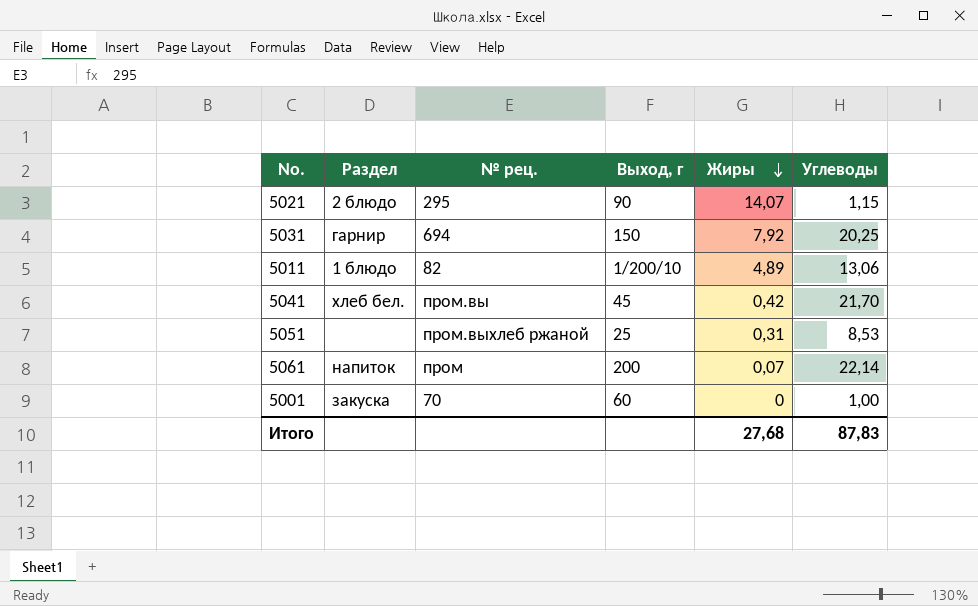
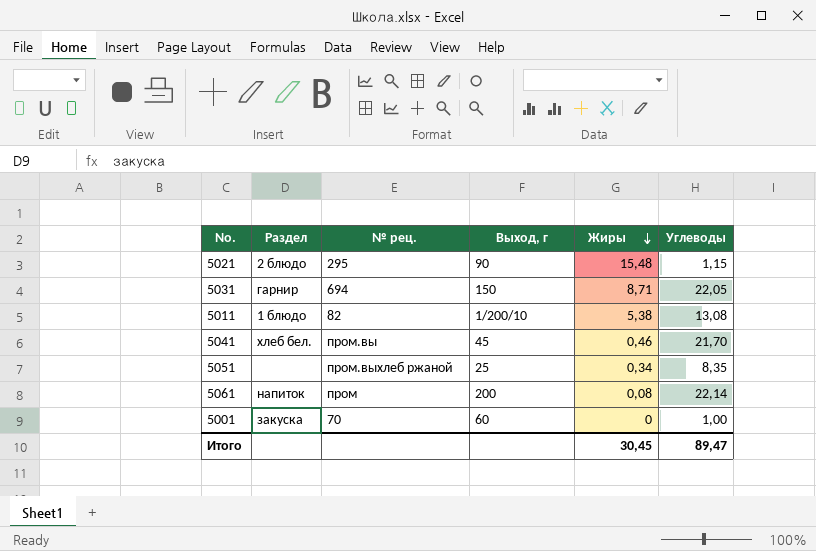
5021 | Жиры: 14,07 -> 15,48
5031 | Жиры: 7,92 -> 8,71
5031 | Углеводы: 20,25 -> 22,05
5011 | Жиры: 4,89 -> 5,38
5011 | Углеводы: 13,06 -> 13,08
5041 | Жиры: 0,42 -> 0,46
5051 | Жиры: 0,31 -> 0,34
5051 | Углеводы: 8,53 -> 8,35
5061 | Жиры: 0,07 -> 0,08
Итого | Жиры: 27,68 -> 30,45
Итого | Углеводы: 87,83 -> 89,47

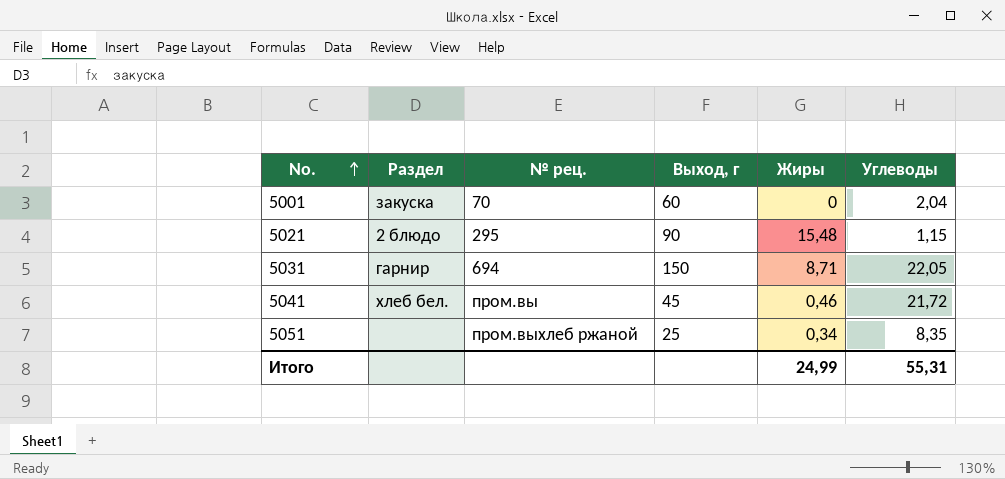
row order: Жиры descending -> No. ascending
row 5011: 1 блюдо | 82 | 1/200/10 | 5,38 | 13,08 -> none
row 5061: напиток | пром | 200 | 0,08 | 22,14 -> none
5001 | Углеводы: 1,00 -> 2,04
5041 | Углеводы: 21,70 -> 21,72
Итого | Жиры: 30,45 -> 24,99
Итого | Углеводы: 89,47 -> 55,31

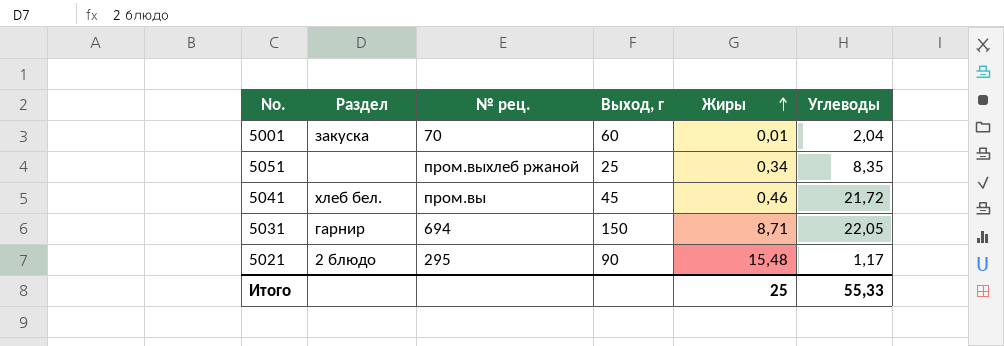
row order: No. ascending -> Жиры ascending
5001 | Жиры: 0 -> 0,01
5021 | Углеводы: 1,15 -> 1,17
Итого | Жиры: 24,99 -> 25
Итого | Углеводы: 55,31 -> 55,33

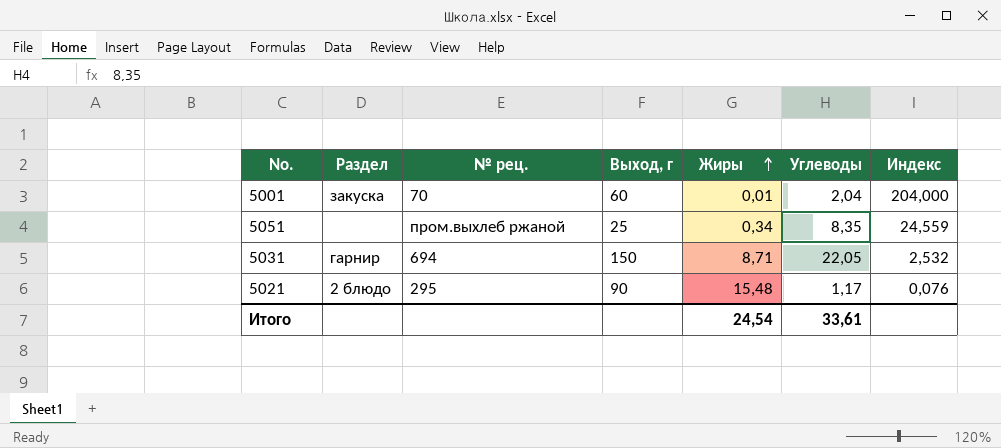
column Индекс | formula: none -> [Углеводы] / [Жиры]
row 5041: хлеб бел. | пром.вы | 45 | 0,46 | 21,72 -> none
Итого | Жиры: 25 -> 24,54
Итого | Углеводы: 55,33 -> 33,61

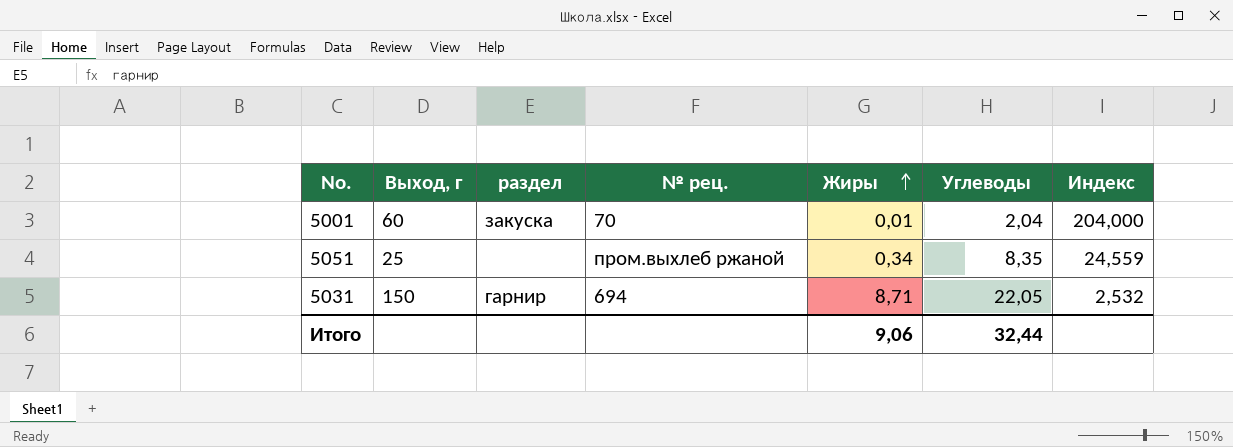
column Выход, г | position: 4 -> 2
column name: Раздел -> раздел
row 5021: 2 блюдо | 295 | 90 | 15,48 | 1,17 | 0,076 -> none
Итого | Жиры: 24,54 -> 9,06
Итого | Углеводы: 33,61 -> 32,44

